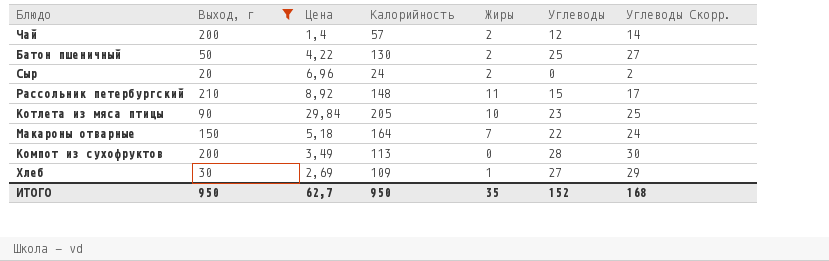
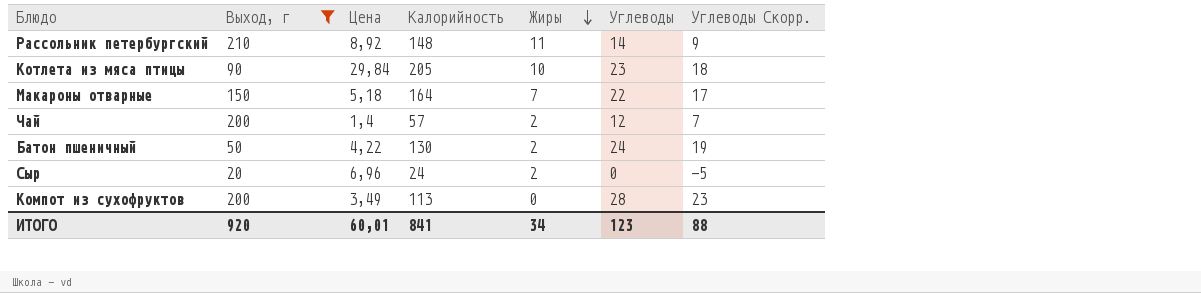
row order: none -> Жиры descending
column Углеводы Скорр. | formula: [Углеводы] + 2 -> [Углеводы] - 5
row Хлеб: 30 | 2,69 | 109 | 1 | 27 | 29 -> none
Рассольник петербургский | Углеводы: 15 -> 14
Батон пшеничный | Углеводы: 25 -> 24
ИТОГО | Выход, г: 950 -> 920
ИТОГО | Цена: 62,7 -> 60,01
ИТОГО | Калорийность: 950 -> 841
ИТОГО | Жиры: 35 -> 34
ИТОГО | Углеводы: 152 -> 123
ИТОГО | Углеводы Скорр.: 168 -> 88

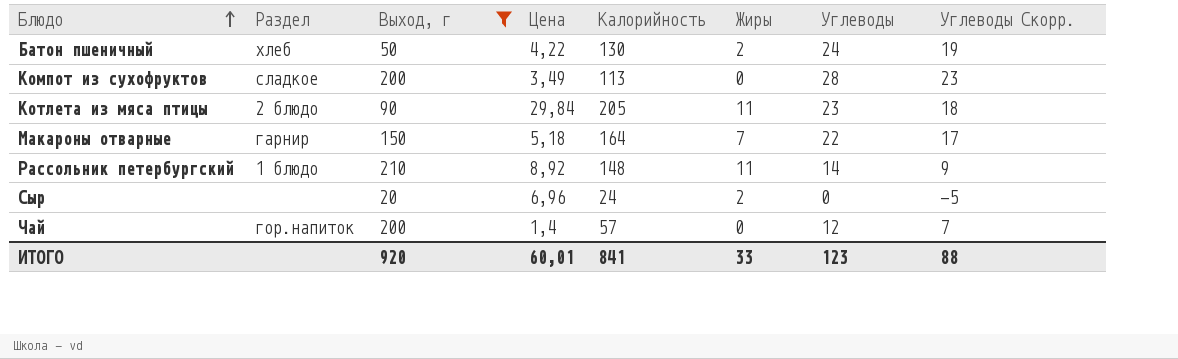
row order: Жиры descending -> Блюдо ascending
column Раздел | position: none -> 2
Котлета из мяса птицы | Жиры: 10 -> 11
Чай | Жиры: 2 -> 0
ИТОГО | Жиры: 34 -> 33

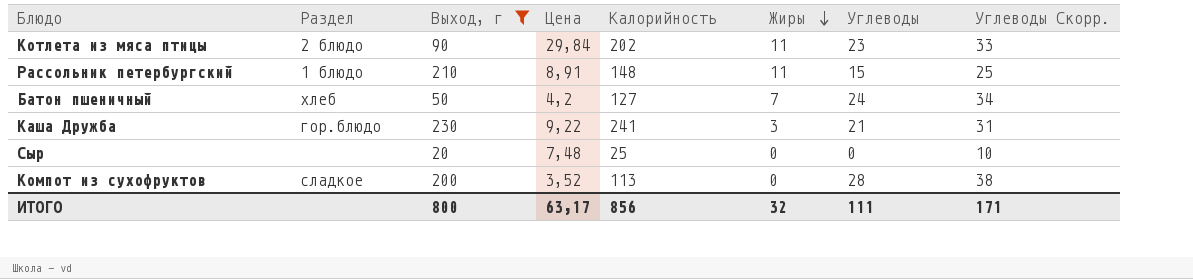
row order: Блюдо ascending -> Жиры descending
column Углеводы Скорр. | formula: [Углеводы] - 5 -> [Углеводы] + 10
row Макароны отварные: гарнир | 150 | 5,18 | 164 | 7 | 22 | 17 -> none
row Чай: гор.напиток | 200 | 1,4 | 57 | 0 | 12 | 7 -> none
Котлета из мяса птицы | Калорийность: 205 -> 202
Рассольник петербургский | Цена: 8,92 -> 8,91
Рассольник петербургский | Углеводы: 14 -> 15
Батон пшеничный | Цена: 4,22 -> 4,2
Батон пшеничный | Калорийность: 130 -> 127
Батон пшеничный | Жиры: 2 -> 7
row Каша Дружба: none -> гор.блюдо | 230 | 9,22 | 241 | 3 | 21 | 31
Сыр | Цена: 6,96 -> 7,48
Сыр | Калорийность: 24 -> 25
Сыр | Жиры: 2 -> 0
Компот из сухофруктов | Цена: 3,49 -> 3,52
ИТОГО | Выход, г: 920 -> 800
ИТОГО | Цена: 60,01 -> 63,17
ИТОГО | Калорийность: 841 -> 856
ИТОГО | Жиры: 33 -> 32
ИТОГО | Углеводы: 123 -> 111
ИТОГО | Углеводы Скорр.: 88 -> 171

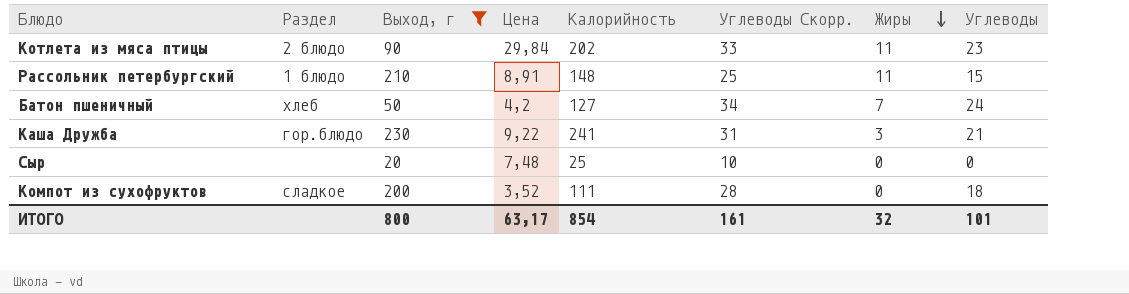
column Углеводы Скорр. | position: 8 -> 6
Компот из сухофруктов | Калорийность: 113 -> 111
Компот из сухофруктов | Углеводы Скорр.: 38 -> 28
Компот из сухофруктов | Углеводы: 28 -> 18
ИТОГО | Калорийность: 856 -> 854
ИТОГО | Углеводы Скорр.: 171 -> 161
ИТОГО | Углеводы: 111 -> 101

